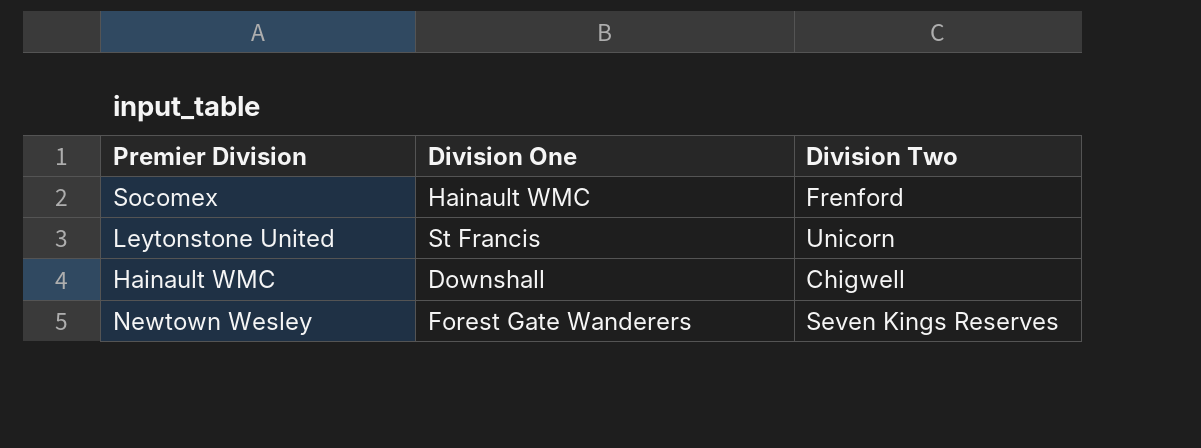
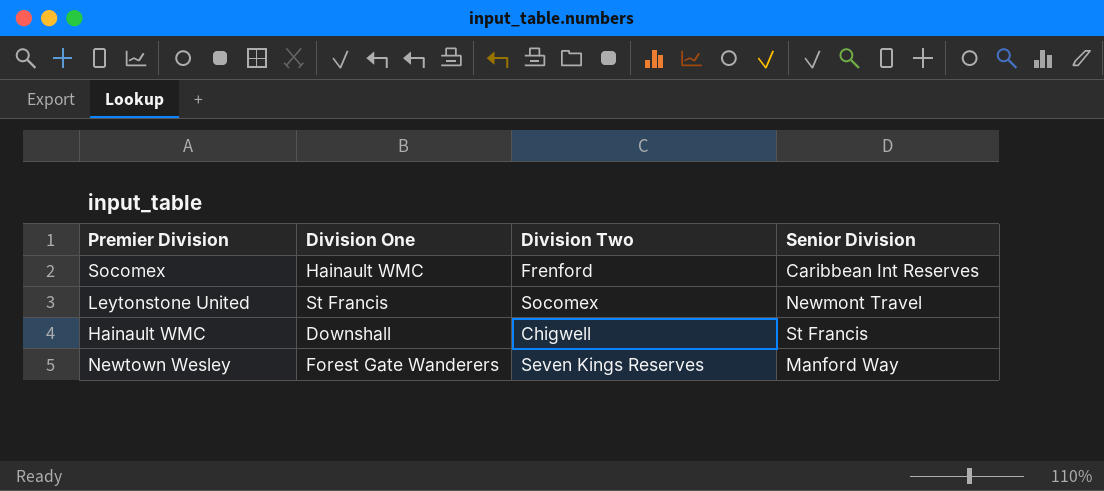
column Senior Division | position: none -> 4
Leytonstone United | Division Two: Unicorn -> Socomex

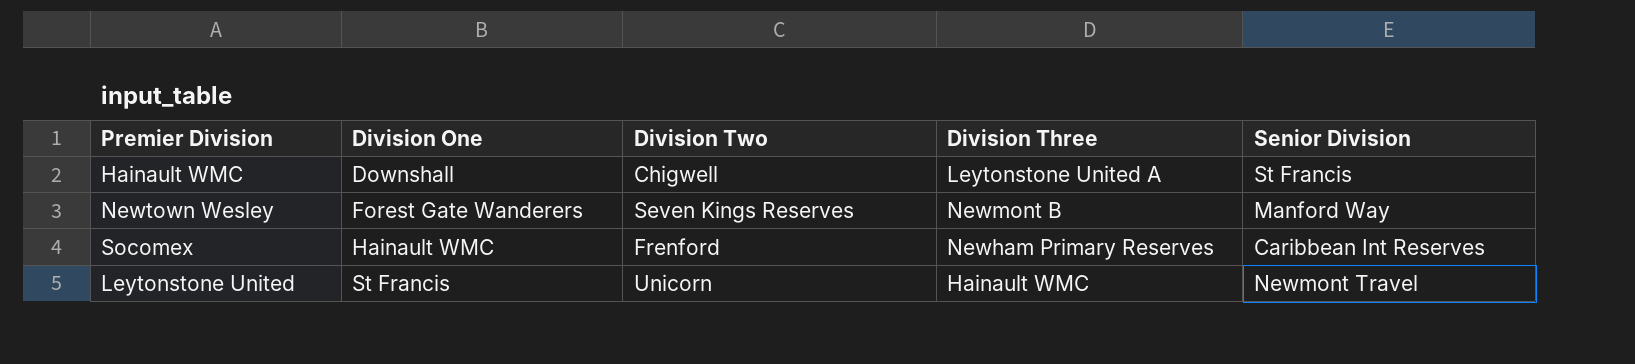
row order: none -> Division One ascending
column Division Three | position: none -> 4
Leytonstone United | Division Two: Socomex -> Unicorn

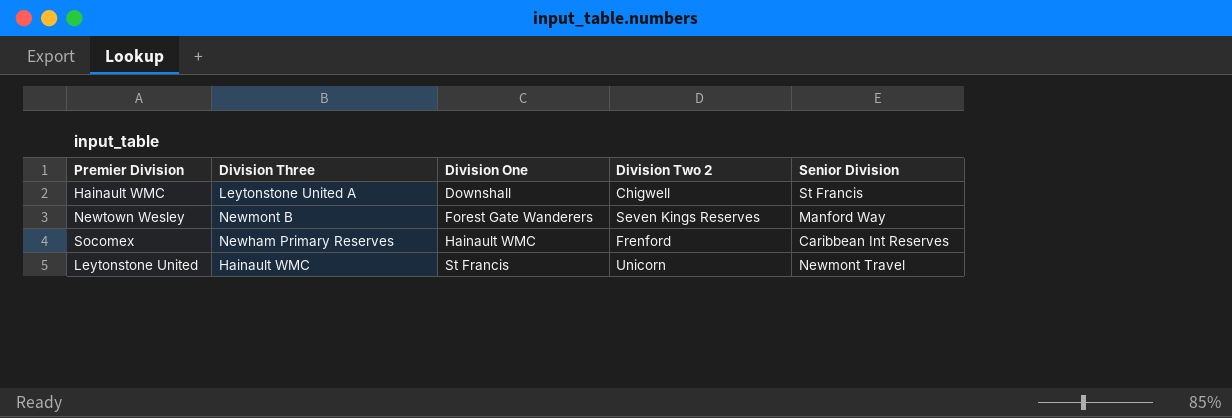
column Division Three | position: 4 -> 2
column name: Division Two -> Division Two 2

